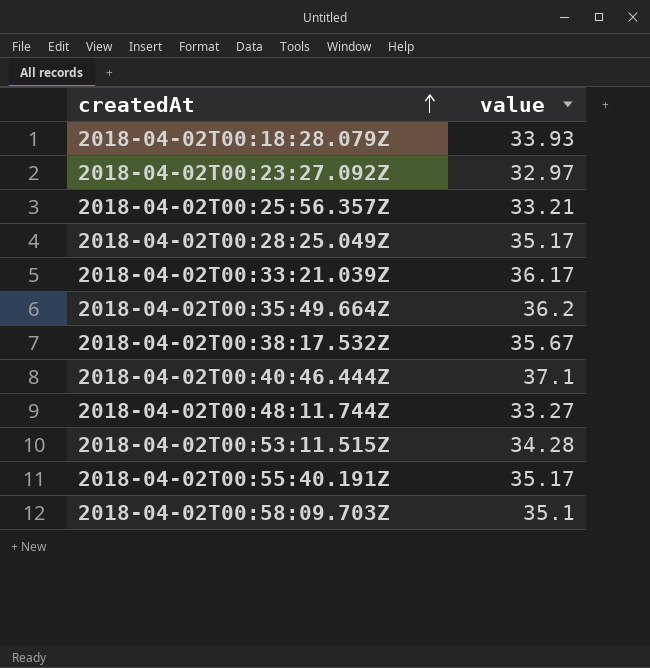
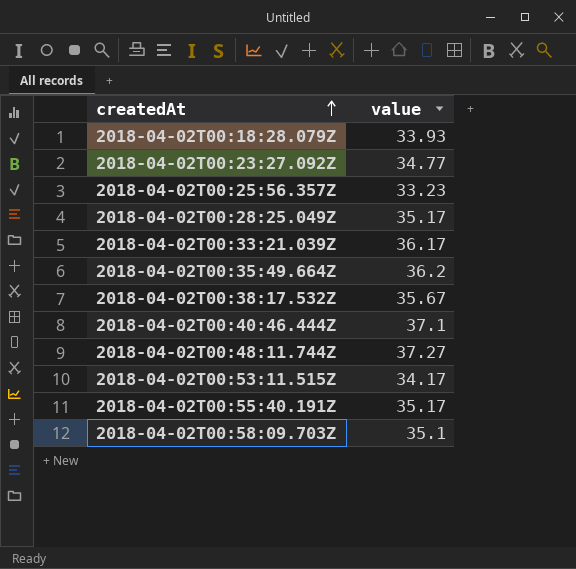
2018-04-02T00:23:27.092Z | value: 32.97 -> 34.77
2018-04-02T00:25:56.357Z | value: 33.21 -> 33.23
2018-04-02T00:48:11.744Z | value: 33.27 -> 37.27
2018-04-02T00:53:11.515Z | value: 34.28 -> 34.17

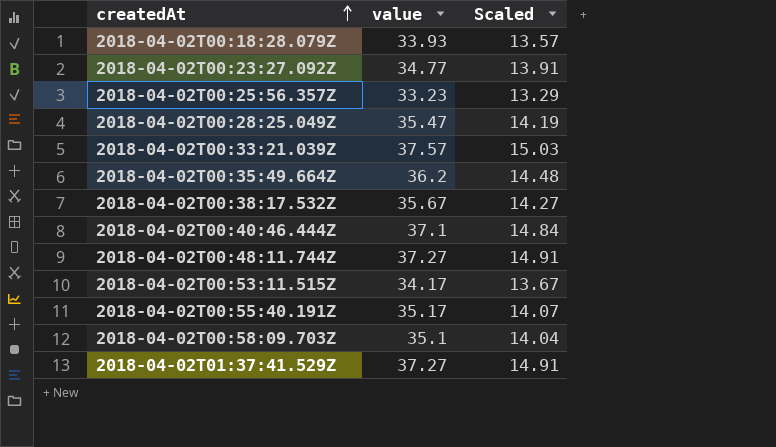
column Scaled | formula: none -> [value] * 0.4
2018-04-02T00:28:25.049Z | value: 35.17 -> 35.47
2018-04-02T00:33:21.039Z | value: 36.17 -> 37.57
row 2018-04-02T01:37:41.529Z: none -> 37.27 | 14.91

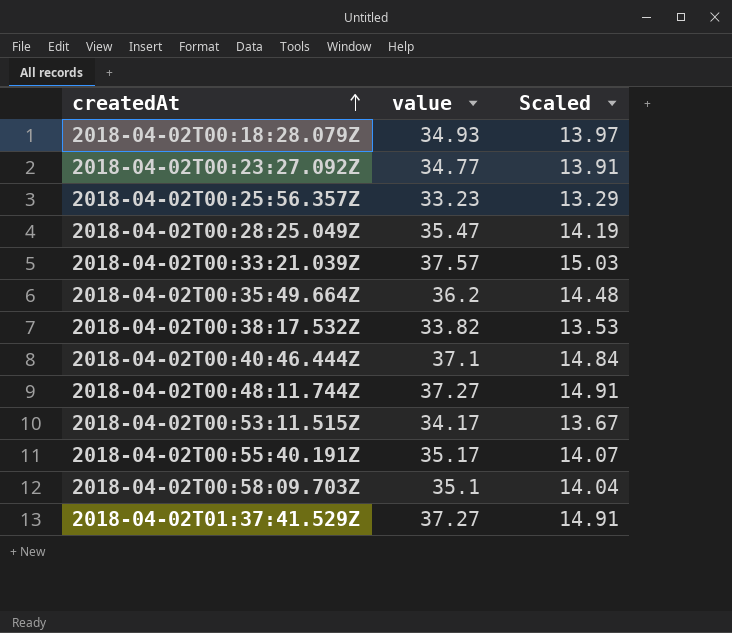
2018-04-02T00:18:28.079Z | value: 33.93 -> 34.93
2018-04-02T00:18:28.079Z | Scaled: 13.57 -> 13.97
2018-04-02T00:38:17.532Z | value: 35.67 -> 33.82
2018-04-02T00:38:17.532Z | Scaled: 14.27 -> 13.53

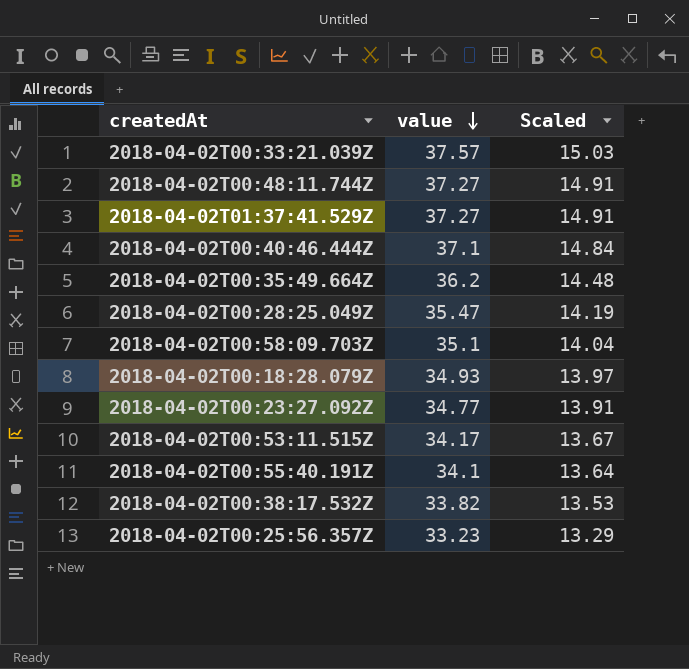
row order: createdAt ascending -> value descending
2018-04-02T00:55:40.191Z | value: 35.17 -> 34.1
2018-04-02T00:55:40.191Z | Scaled: 14.07 -> 13.64

